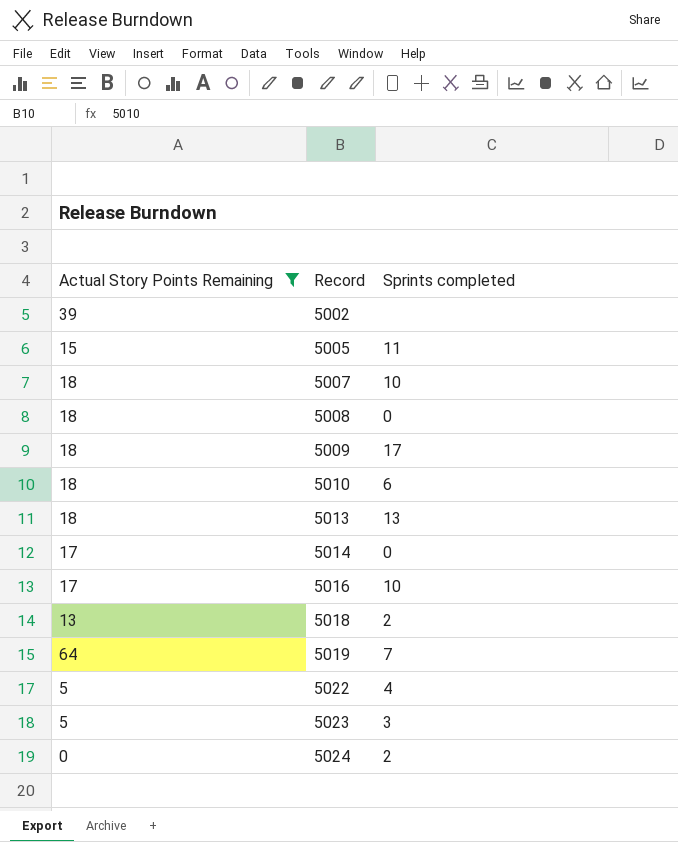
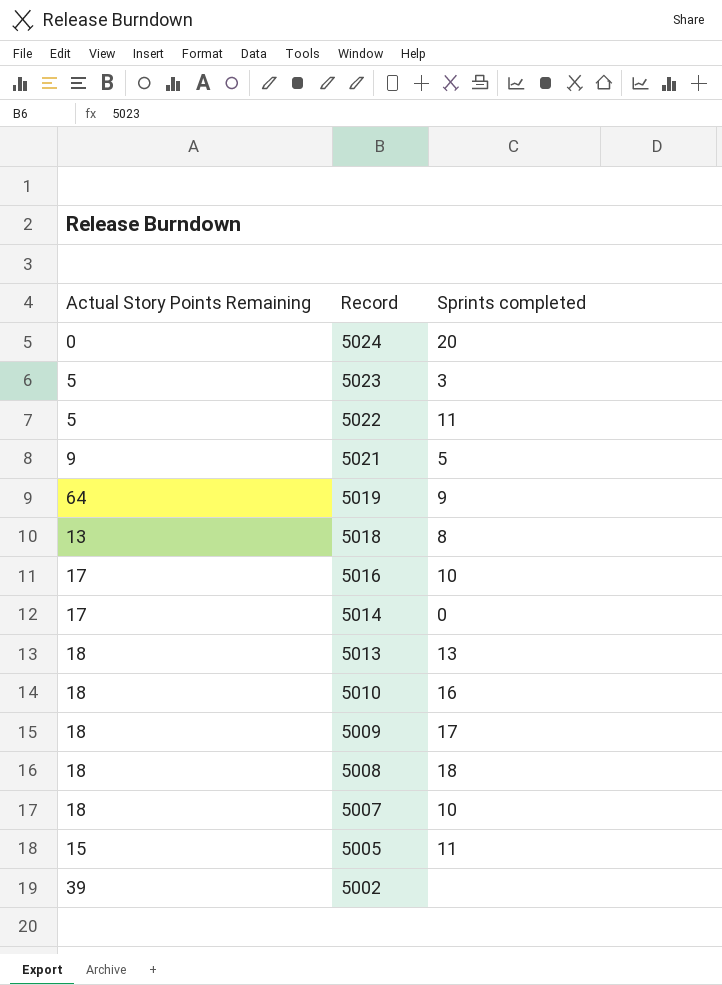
filter: Actual Story Points Remaining != 9 -> none
row order: Record ascending -> Record descending
5024 | Sprints completed: 2 -> 20
5022 | Sprints completed: 4 -> 11
5019 | Sprints completed: 7 -> 9
5018 | Sprints completed: 2 -> 8
5010 | Sprints completed: 6 -> 16
5008 | Sprints completed: 0 -> 18

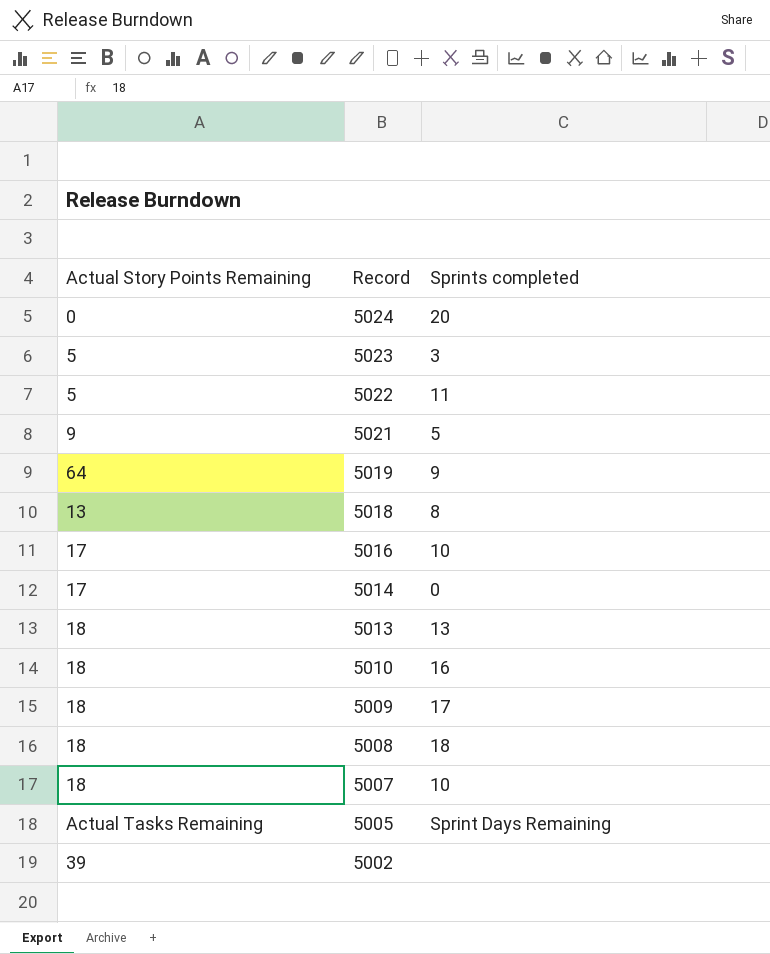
5005 | Actual Story Points Remaining: 15 -> Actual Tasks Remaining
5005 | Sprints completed: 11 -> Sprint Days Remaining

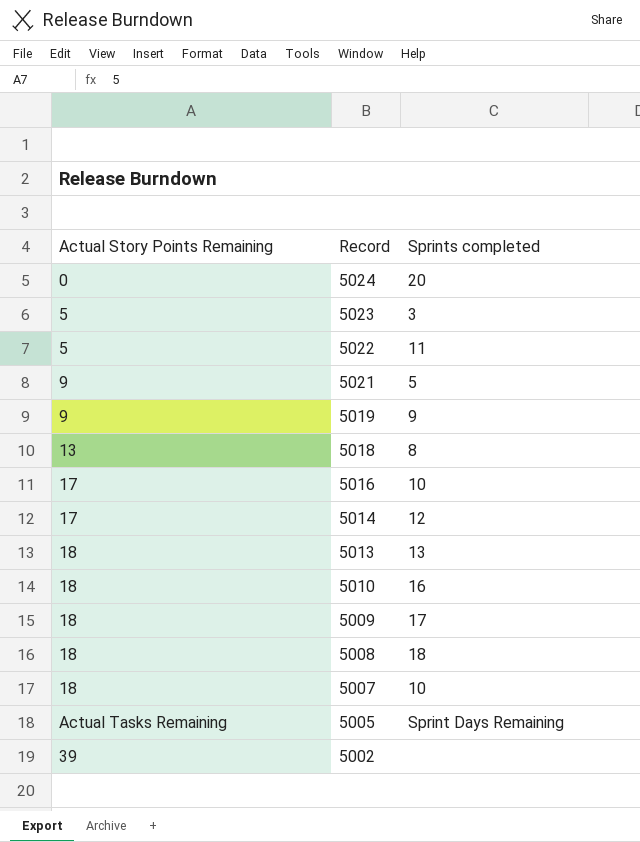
5019 | Actual Story Points Remaining: 64 -> 9
5014 | Sprints completed: 0 -> 12

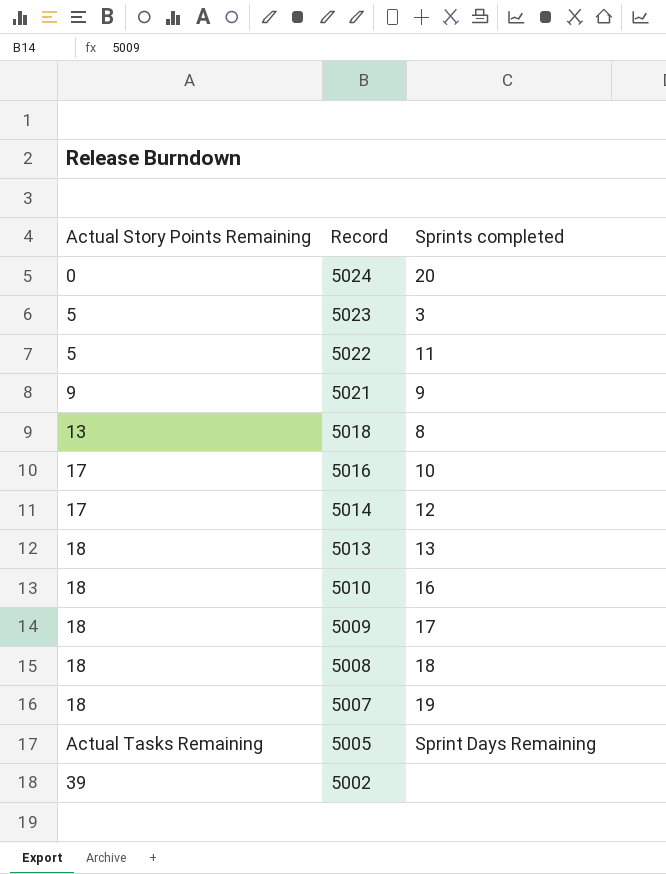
row 5019: 9 | 9 -> none
5021 | Sprints completed: 5 -> 9
5007 | Sprints completed: 10 -> 19

